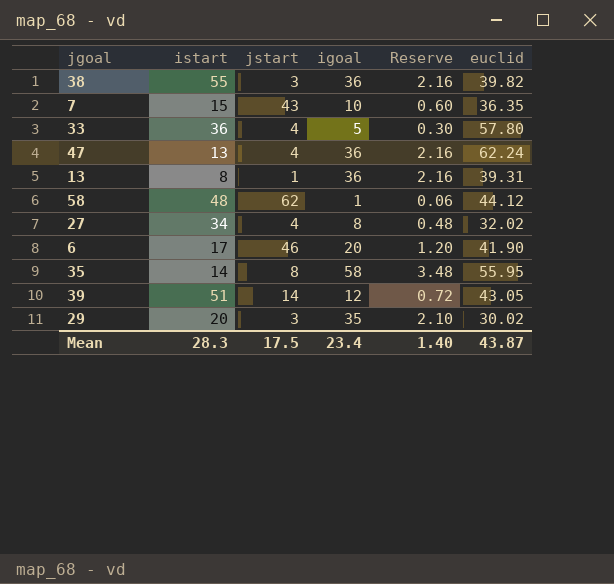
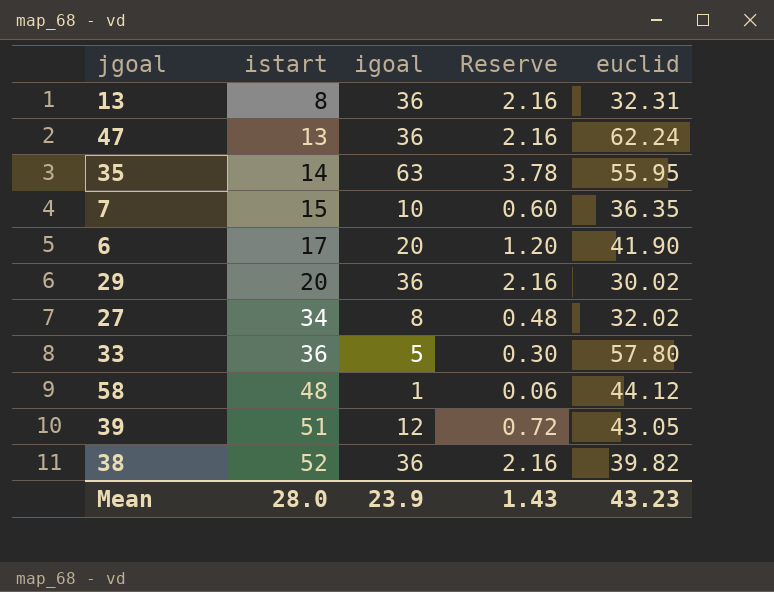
row order: none -> istart ascending
column jstart | position: 3 -> none
13 | euclid: 39.31 -> 32.31
35 | igoal: 58 -> 63
35 | Reserve: 3.48 -> 3.78
29 | igoal: 35 -> 36
29 | Reserve: 2.10 -> 2.16
38 | istart: 55 -> 52
Mean | istart: 28.3 -> 28.0
Mean | igoal: 23.4 -> 23.9
Mean | Reserve: 1.40 -> 1.43
Mean | euclid: 43.87 -> 43.23

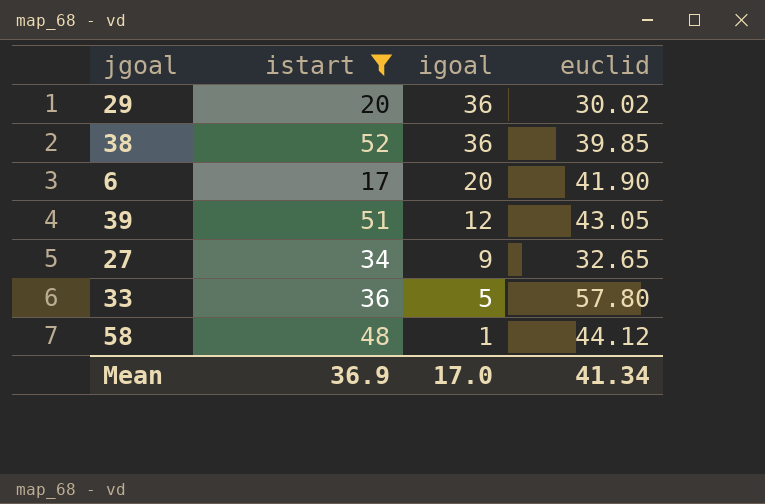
filter: none -> istart >= 17
row order: istart ascending -> igoal descending
column Reserve | formula: [igoal] * 0.06 -> none
38 | euclid: 39.82 -> 39.85
27 | igoal: 8 -> 9
27 | euclid: 32.02 -> 32.65
Mean | istart: 28.0 -> 36.9
Mean | igoal: 23.9 -> 17.0
Mean | euclid: 43.23 -> 41.34

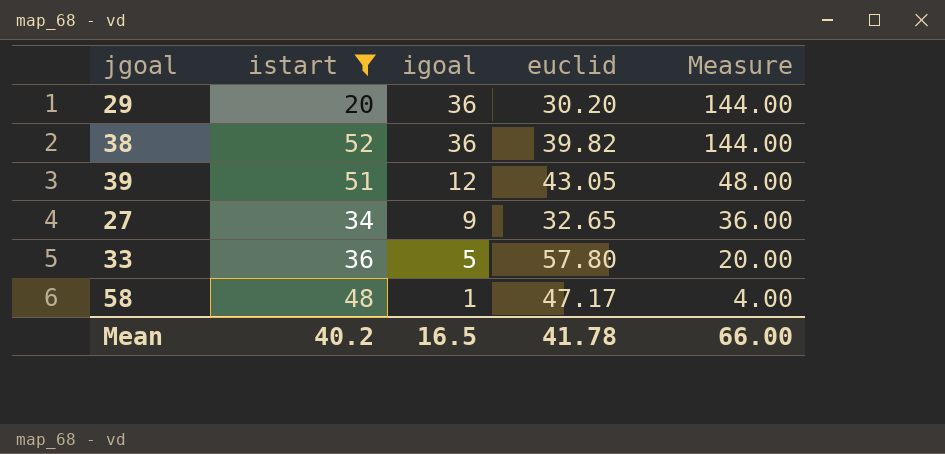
column Measure | formula: none -> [igoal] * 4
row 6: 17 | 20 | 41.90 -> none
29 | euclid: 30.02 -> 30.20
38 | euclid: 39.85 -> 39.82
58 | euclid: 44.12 -> 47.17
Mean | istart: 36.9 -> 40.2
Mean | igoal: 17.0 -> 16.5
Mean | euclid: 41.34 -> 41.78

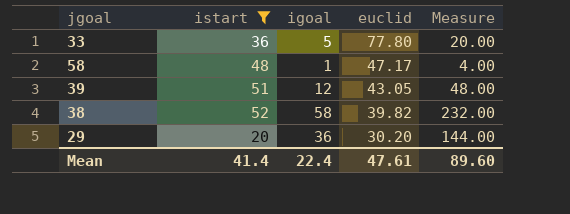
row order: igoal descending -> euclid descending
row 27: 34 | 9 | 32.65 | 36.00 -> none
33 | euclid: 57.80 -> 77.80
38 | igoal: 36 -> 58
38 | Measure: 144.00 -> 232.00
Mean | istart: 40.2 -> 41.4
Mean | igoal: 16.5 -> 22.4
Mean | euclid: 41.78 -> 47.61
Mean | Measure: 66.00 -> 89.60

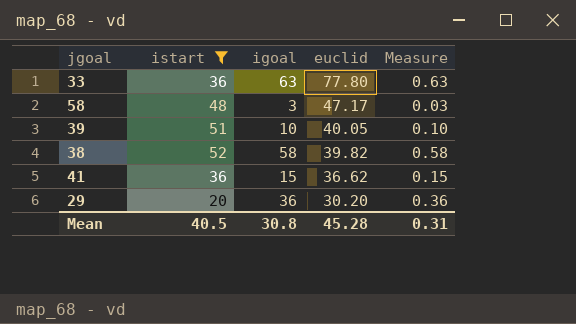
column Measure | formula: [igoal] * 4 -> [igoal] * 0.01
33 | igoal: 5 -> 63
58 | igoal: 1 -> 3
39 | igoal: 12 -> 10
39 | euclid: 43.05 -> 40.05
row 41: none -> 36 | 15 | 36.62 | 0.15
Mean | istart: 41.4 -> 40.5
Mean | igoal: 22.4 -> 30.8
Mean | euclid: 47.61 -> 45.28
Mean | Measure: 89.60 -> 0.31

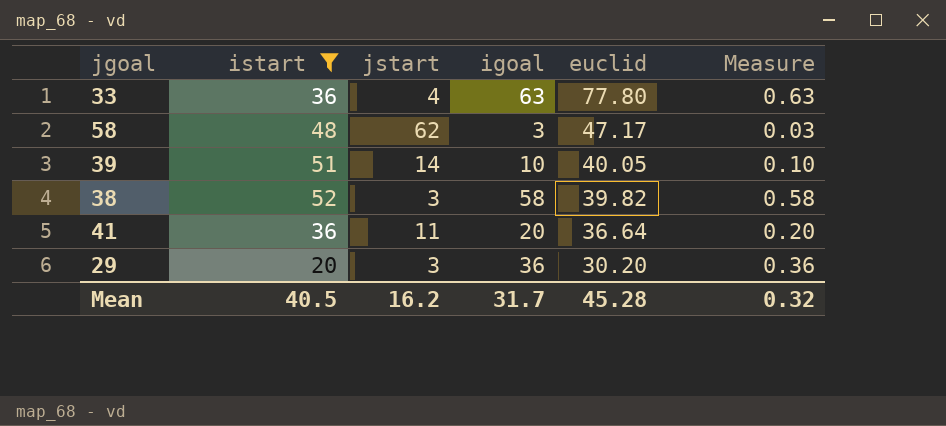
column jstart | position: none -> 3
41 | igoal: 15 -> 20
41 | euclid: 36.62 -> 36.64
41 | Measure: 0.15 -> 0.20
Mean | igoal: 30.8 -> 31.7
Mean | Measure: 0.31 -> 0.32

